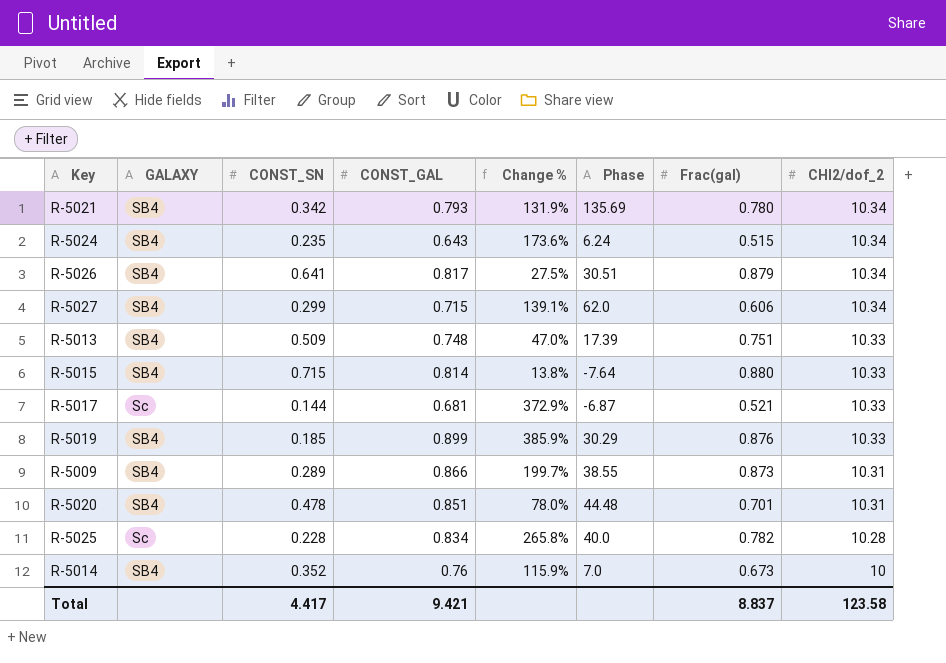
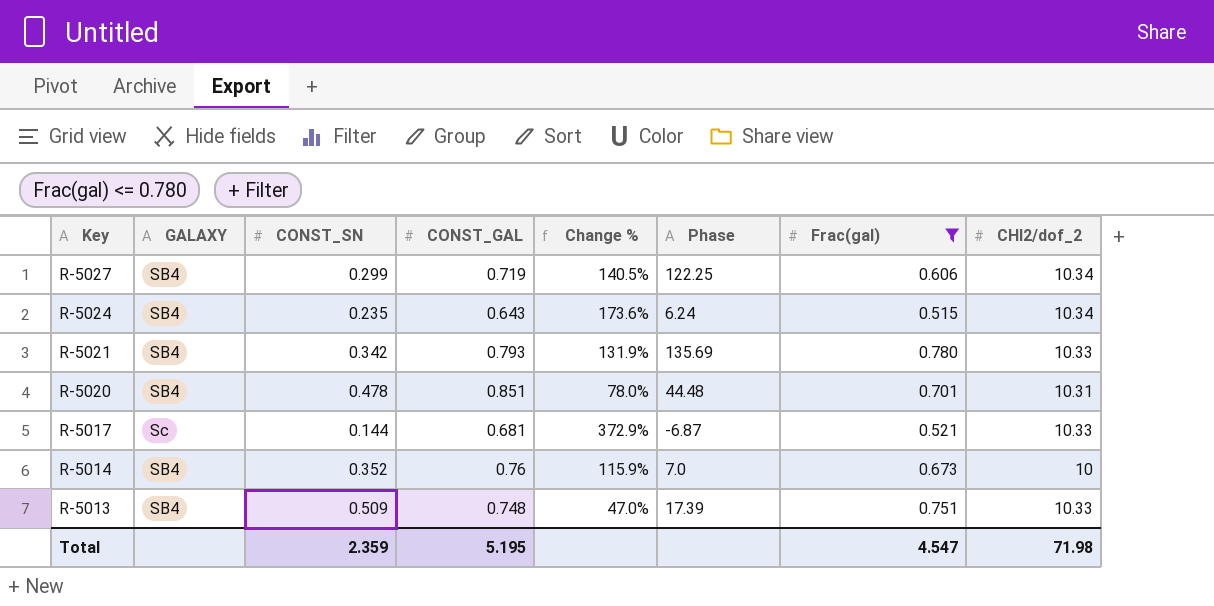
filter: none -> Frac(gal) <= 0.780
row order: CHI2/dof_2 descending -> Key descending
R-5027 | CONST_GAL: 0.715 -> 0.719
R-5027 | Change %: 139.1% -> 140.5%
R-5027 | Phase: 62.0 -> 122.25
R-5021 | CHI2/dof_2: 10.34 -> 10.33
Total | CONST_SN: 4.417 -> 2.359
Total | CONST_GAL: 9.421 -> 5.195
Total | Frac(gal): 8.837 -> 4.547
Total | CHI2/dof_2: 123.58 -> 71.98

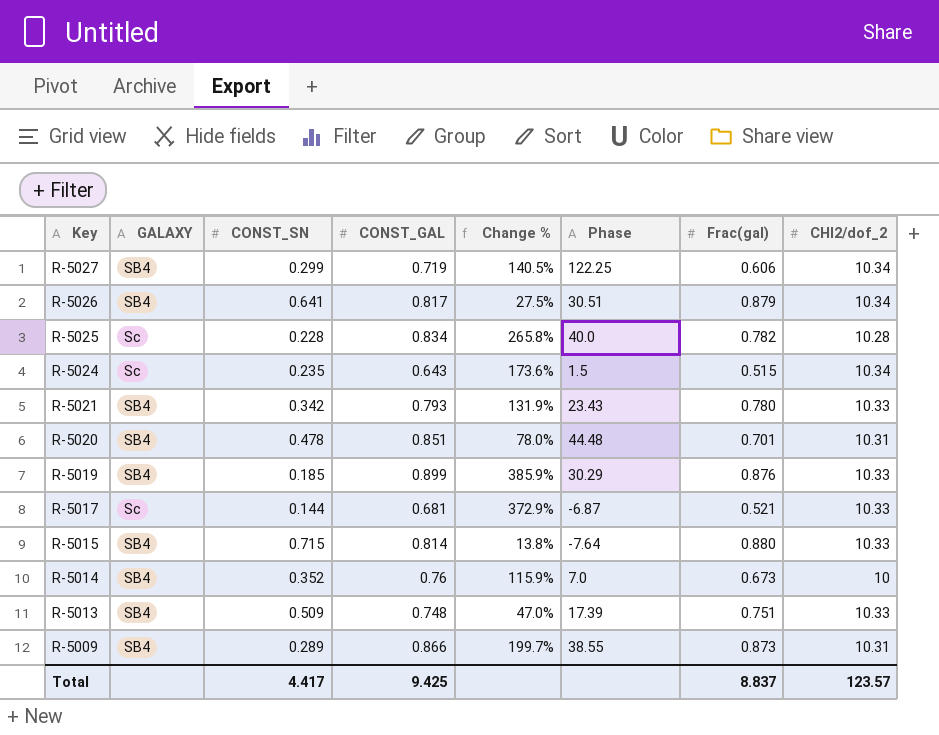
filter: Frac(gal) <= 0.780 -> none
R-5024 | GALAXY: SB4 -> Sc
R-5024 | Phase: 6.24 -> 1.5
R-5021 | Phase: 135.69 -> 23.43
Total | CONST_SN: 2.359 -> 4.417
Total | CONST_GAL: 5.195 -> 9.425
Total | Frac(gal): 4.547 -> 8.837
Total | CHI2/dof_2: 71.98 -> 123.57

